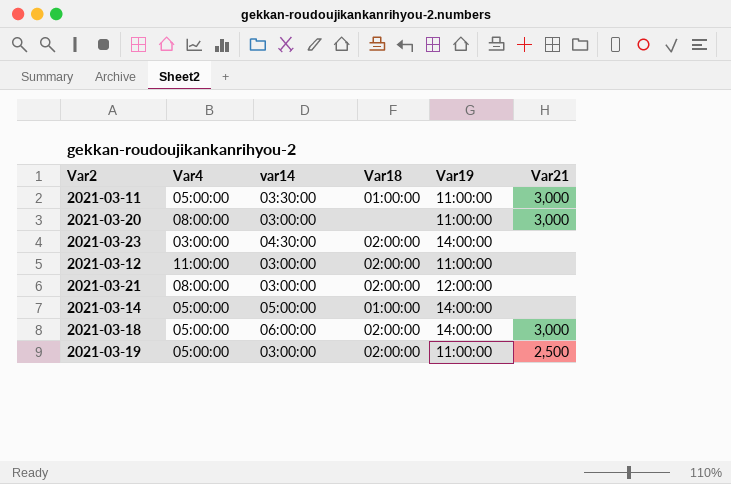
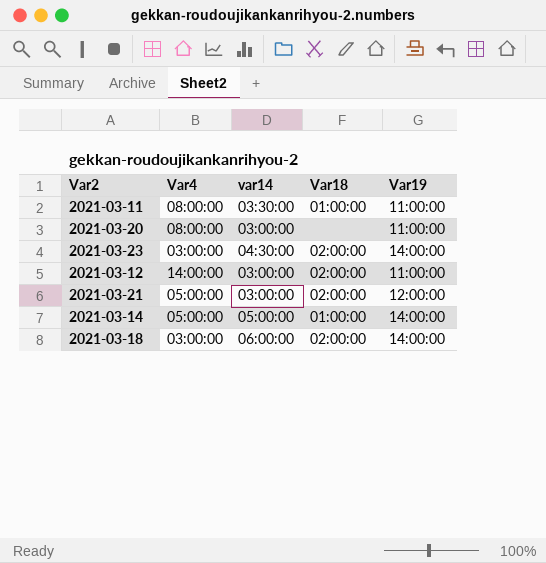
column Var21 | position: 6 -> none
row 2021-03-19: 05:00:00 | 03:00:00 | 02:00:00 | 11:00:00 | 2,500 -> none
2021-03-11 | Var4: 05:00:00 -> 08:00:00
2021-03-12 | Var4: 11:00:00 -> 14:00:00
2021-03-21 | Var4: 08:00:00 -> 05:00:00
2021-03-18 | Var4: 05:00:00 -> 03:00:00

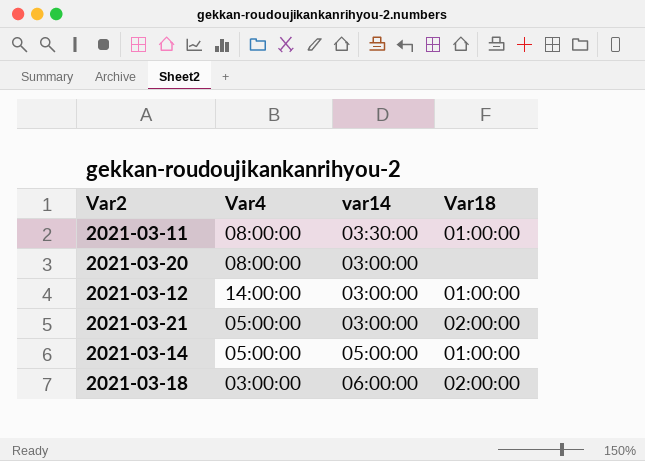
column Var19 | position: 5 -> none
row 2021-03-23: 03:00:00 | 04:30:00 | 02:00:00 | 14:00:00 -> none
2021-03-12 | Var18: 02:00:00 -> 01:00:00

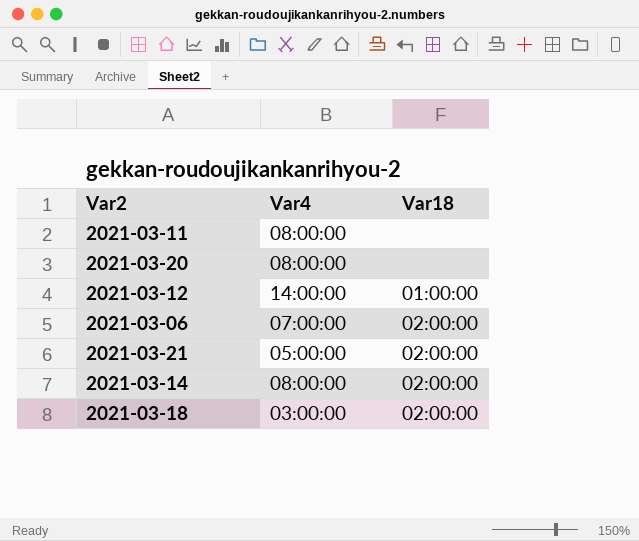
column var14 | position: 3 -> none
2021-03-11 | Var18: 01:00:00 -> none
row 2021-03-06: none -> 07:00:00 | 02:00:00
2021-03-14 | Var4: 05:00:00 -> 08:00:00
2021-03-14 | Var18: 01:00:00 -> 02:00:00

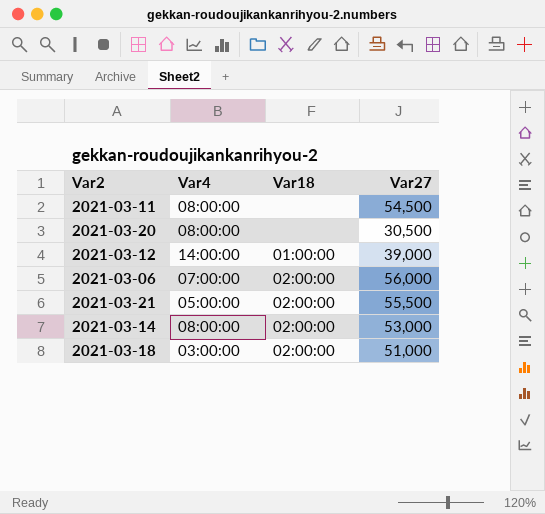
column Var27 | position: none -> 4

